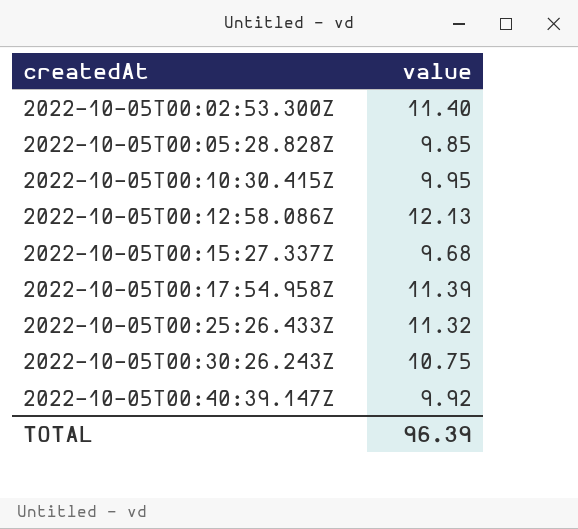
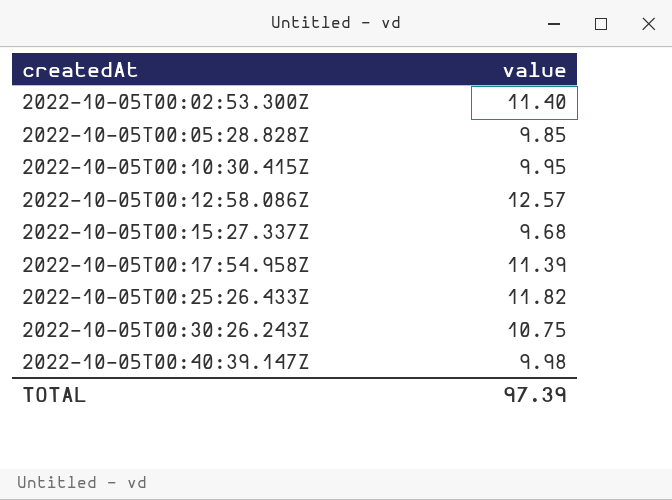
2022-10-05T00:12:58.086Z | value: 12.13 -> 12.57
2022-10-05T00:25:26.433Z | value: 11.32 -> 11.82
2022-10-05T00:40:39.147Z | value: 9.92 -> 9.98
TOTAL | value: 96.39 -> 97.39

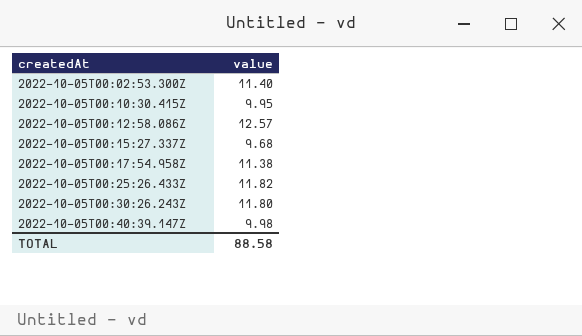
row 2022-10-05T00:05:28.828Z: 9.85 -> none
2022-10-05T00:17:54.958Z | value: 11.39 -> 11.38
2022-10-05T00:30:26.243Z | value: 10.75 -> 11.80
TOTAL | value: 97.39 -> 88.58

